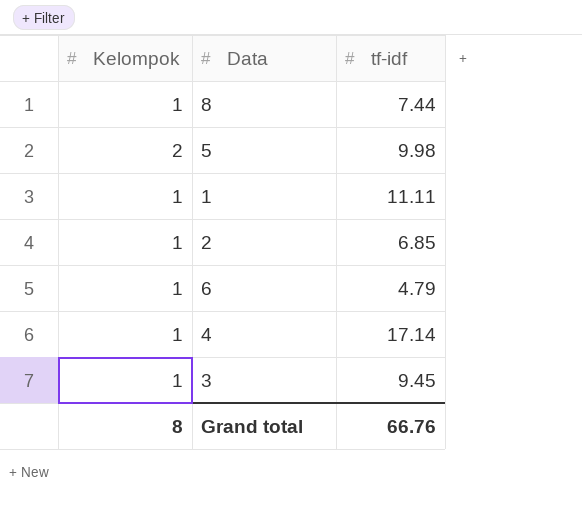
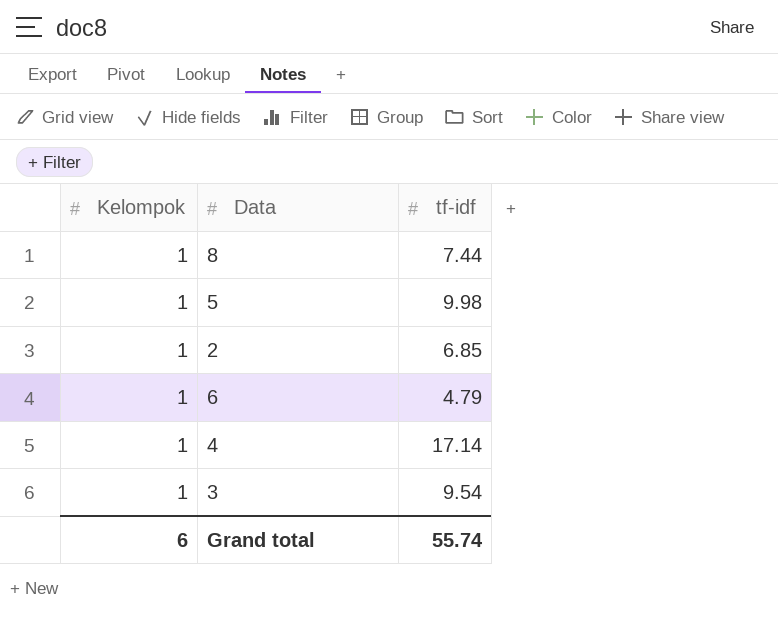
row 1: 1 | 11.11 -> none
5 | Kelompok: 2 -> 1
3 | tf-idf: 9.45 -> 9.54
Grand total | Kelompok: 8 -> 6
Grand total | tf-idf: 66.76 -> 55.74

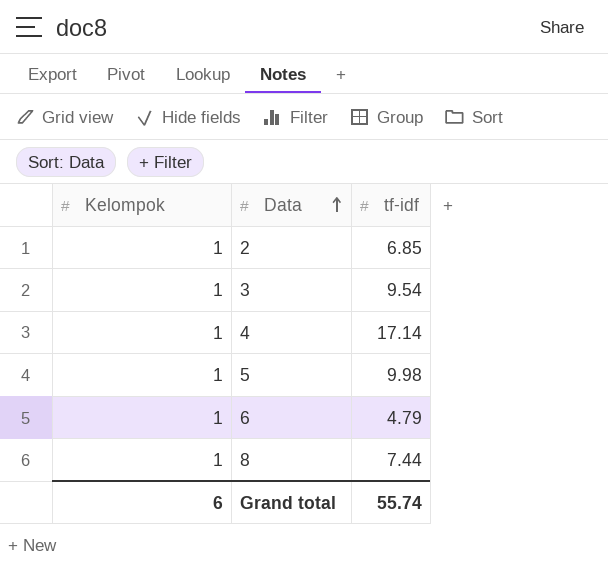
row order: none -> Data ascending

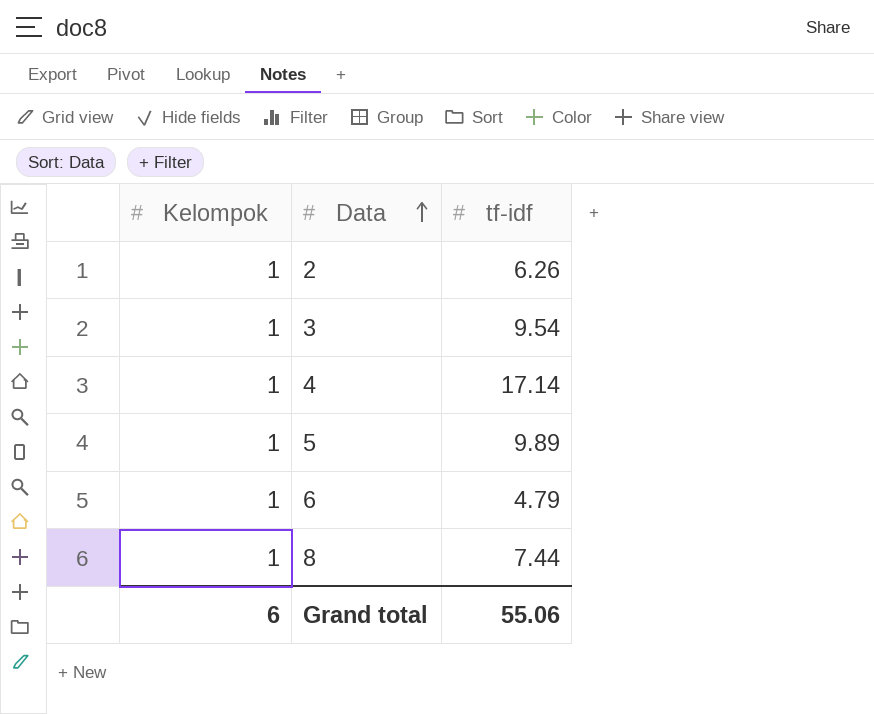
2 | tf-idf: 6.85 -> 6.26
5 | tf-idf: 9.98 -> 9.89
Grand total | tf-idf: 55.74 -> 55.06

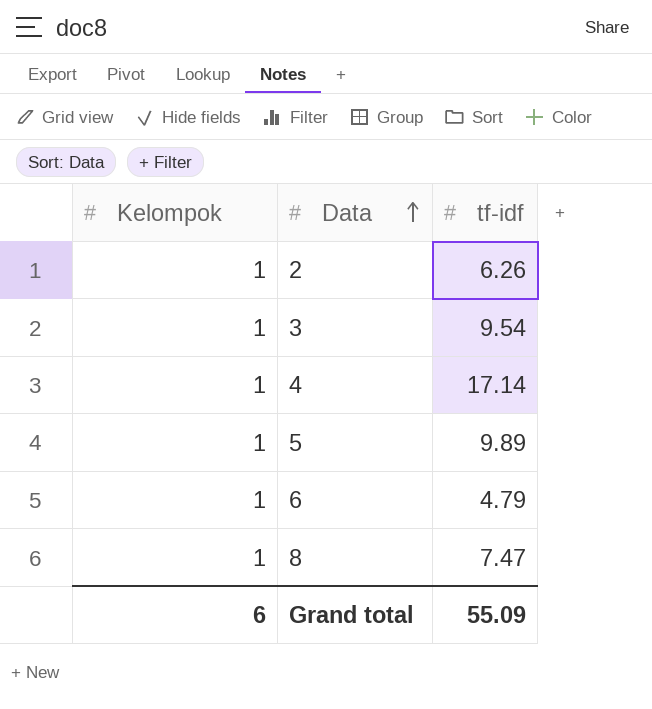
8 | tf-idf: 7.44 -> 7.47
Grand total | tf-idf: 55.06 -> 55.09

